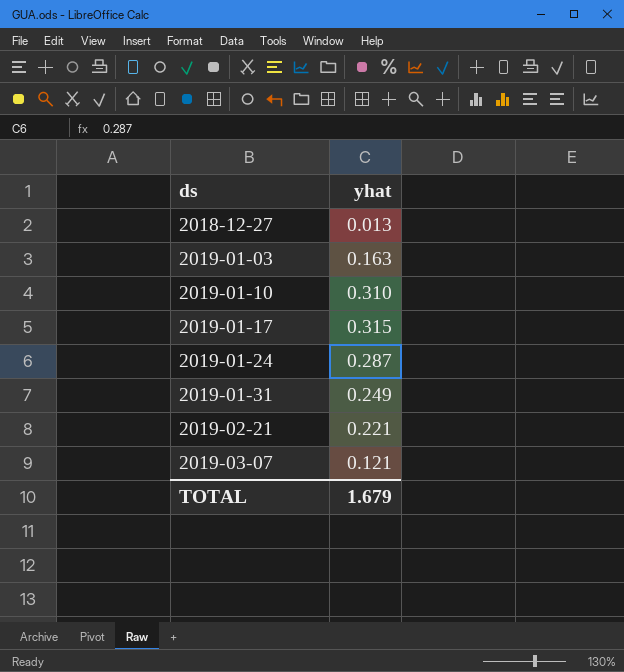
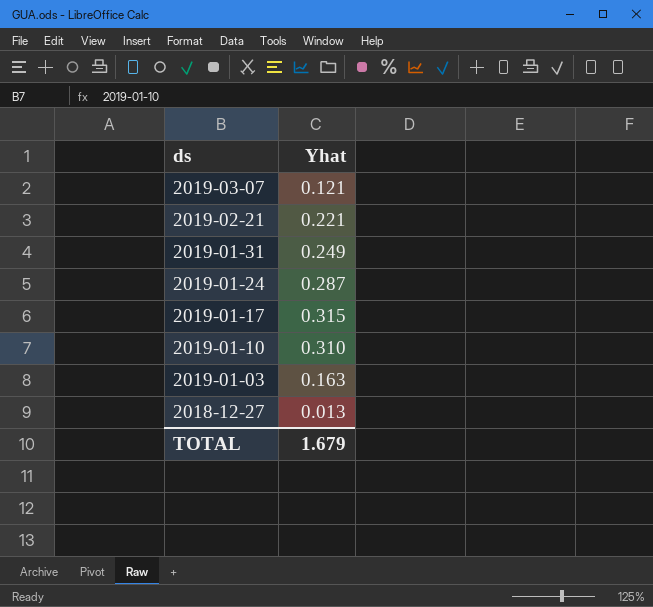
row order: ds ascending -> ds descending
column name: yhat -> Yhat

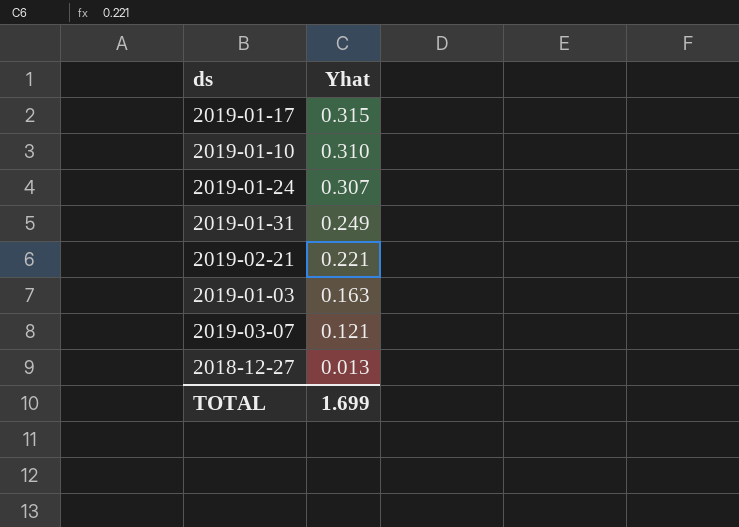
row order: ds descending -> Yhat descending
2019-01-24 | Yhat: 0.287 -> 0.307
TOTAL | Yhat: 1.679 -> 1.699

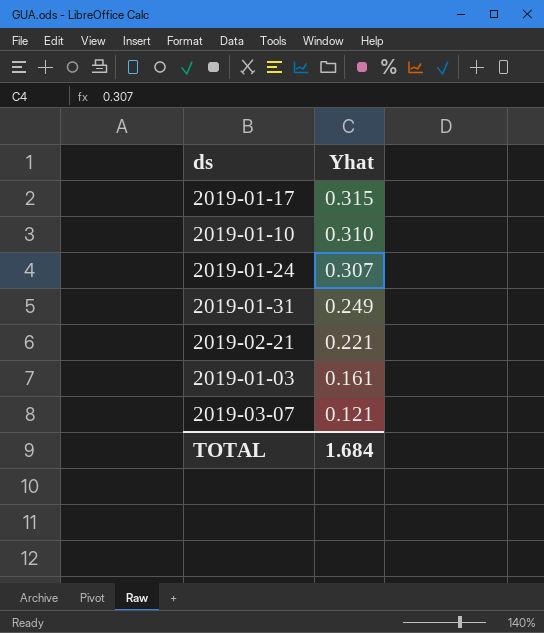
row 2018-12-27: 0.013 -> none
2019-01-03 | Yhat: 0.163 -> 0.161
TOTAL | Yhat: 1.699 -> 1.684

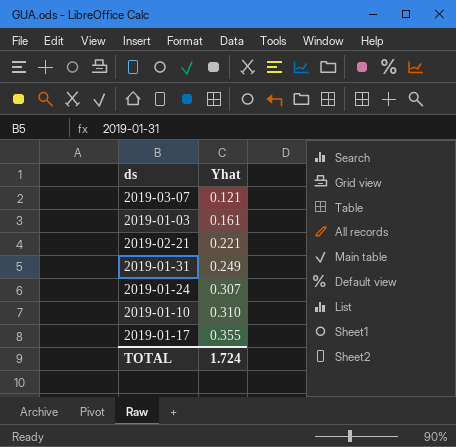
row order: Yhat descending -> Yhat ascending
2019-01-17 | Yhat: 0.315 -> 0.355
TOTAL | Yhat: 1.684 -> 1.724

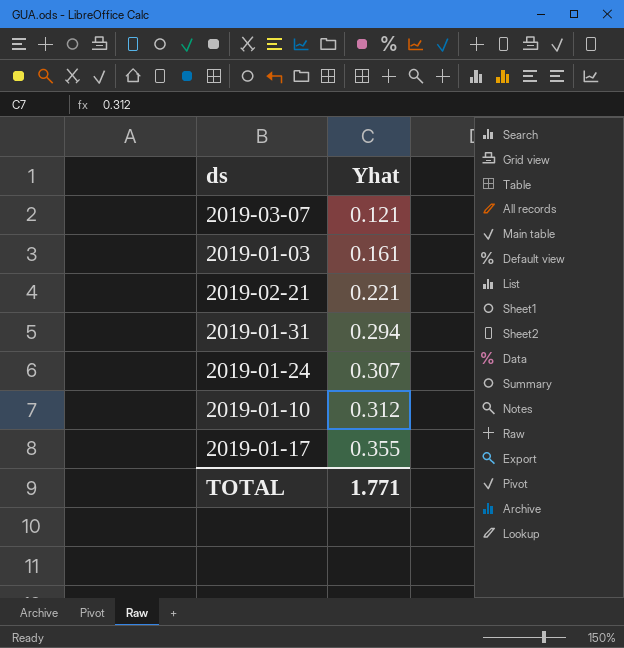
2019-01-31 | Yhat: 0.249 -> 0.294
2019-01-10 | Yhat: 0.310 -> 0.312
TOTAL | Yhat: 1.724 -> 1.771

